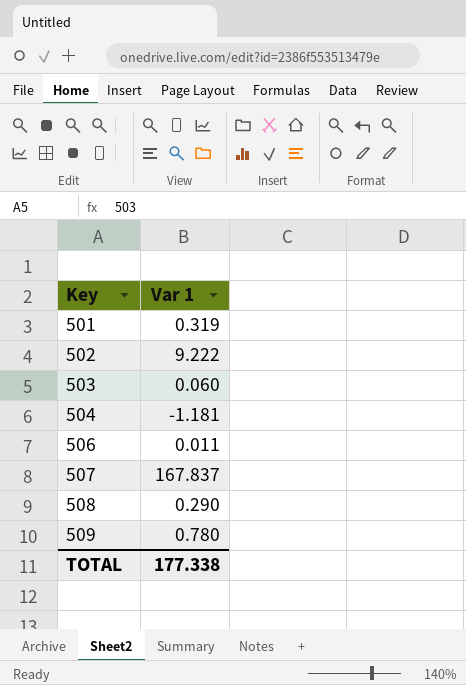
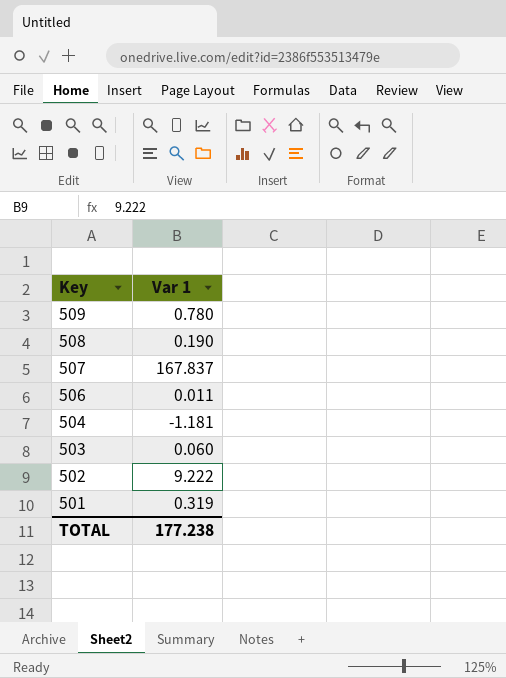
row order: Key ascending -> Key descending
508 | Var 1: 0.290 -> 0.190
TOTAL | Var 1: 177.338 -> 177.238

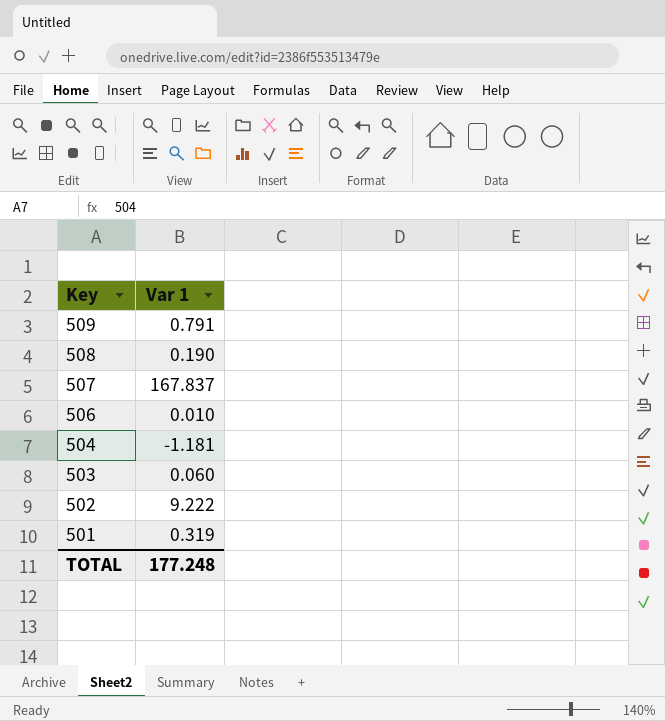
509 | Var 1: 0.780 -> 0.791
506 | Var 1: 0.011 -> 0.010
TOTAL | Var 1: 177.238 -> 177.248

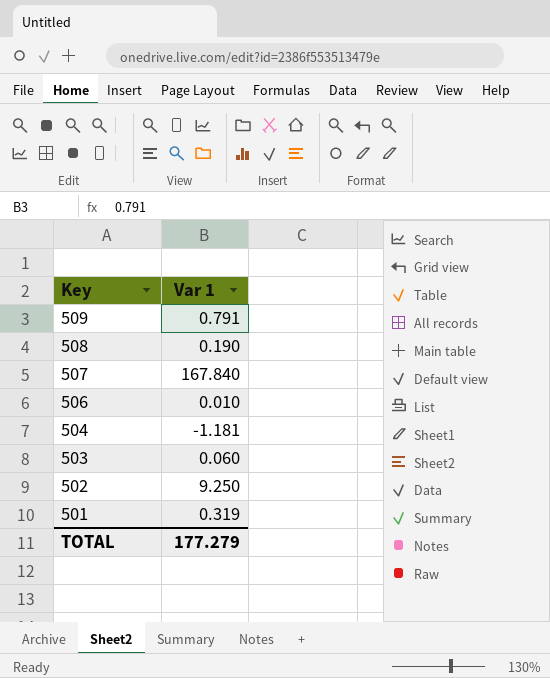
507 | Var 1: 167.837 -> 167.840
502 | Var 1: 9.222 -> 9.250
TOTAL | Var 1: 177.248 -> 177.279

